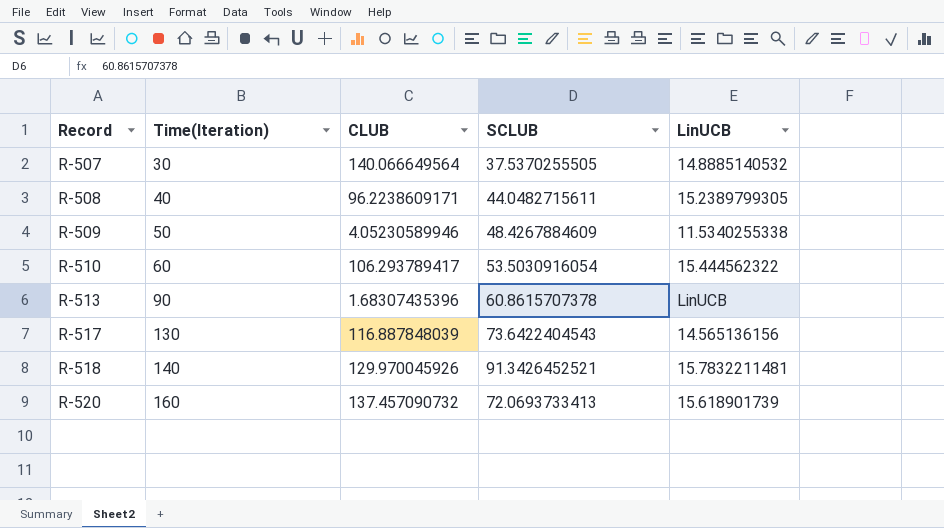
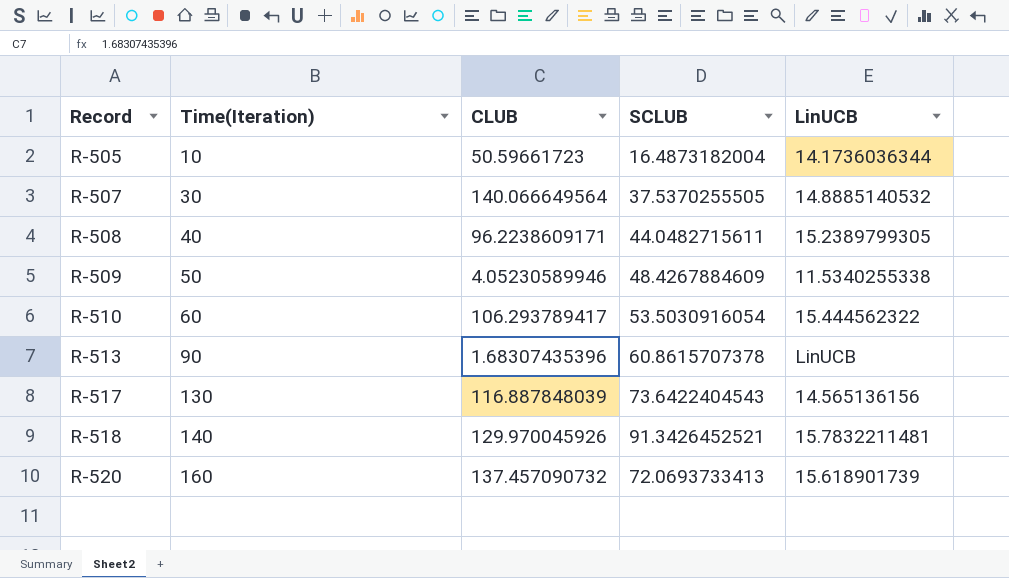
row R-505: none -> 10 | 50.59661723 | 16.4873182004 | 14.1736036344

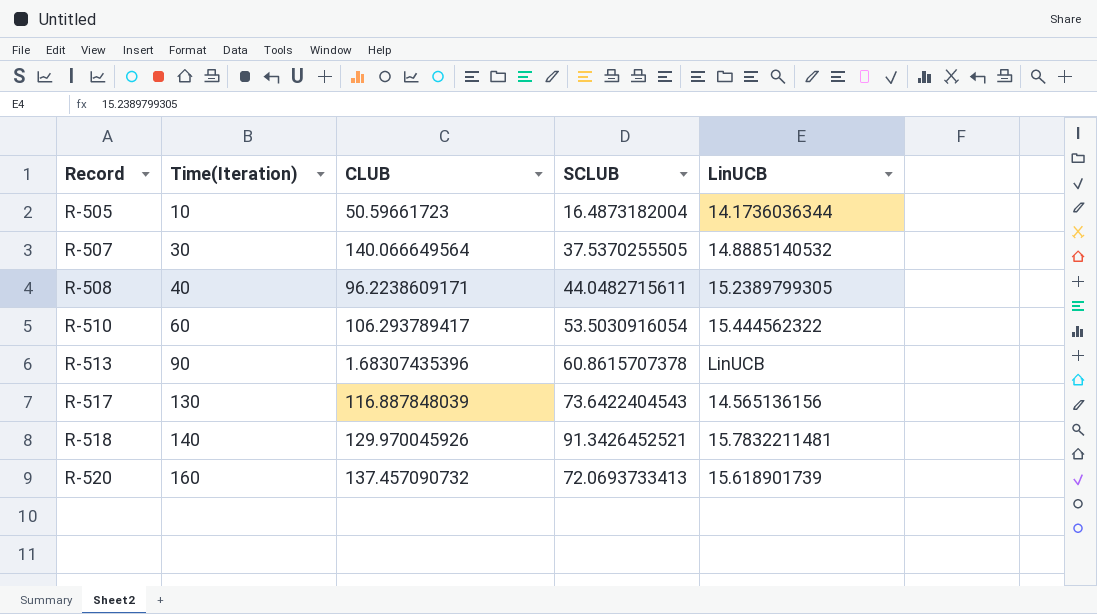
row R-509: 50 | 4.05230589946 | 48.4267884609 | 11.5340255338 -> none

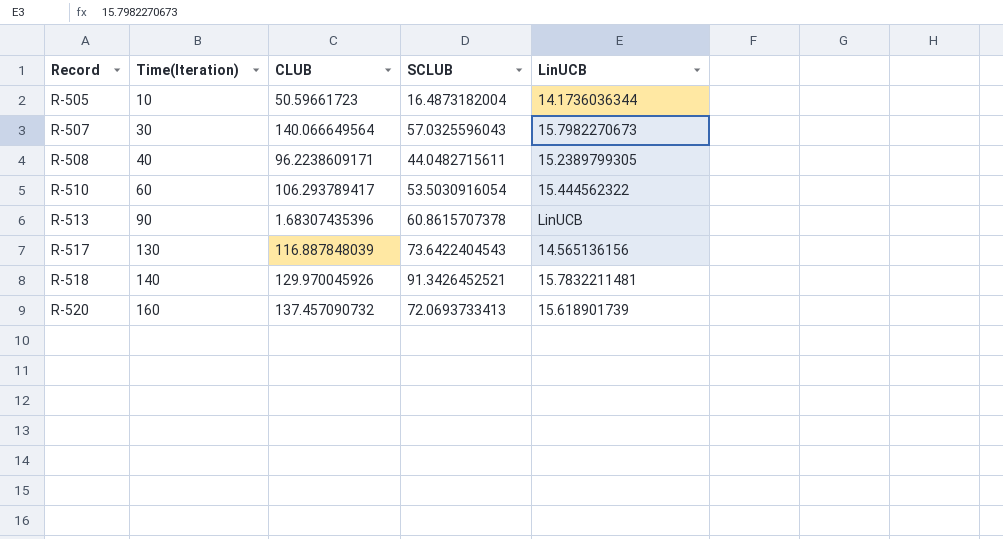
R-507 | SCLUB: 37.5370255505 -> 57.0325596043
R-507 | LinUCB: 14.8885140532 -> 15.7982270673

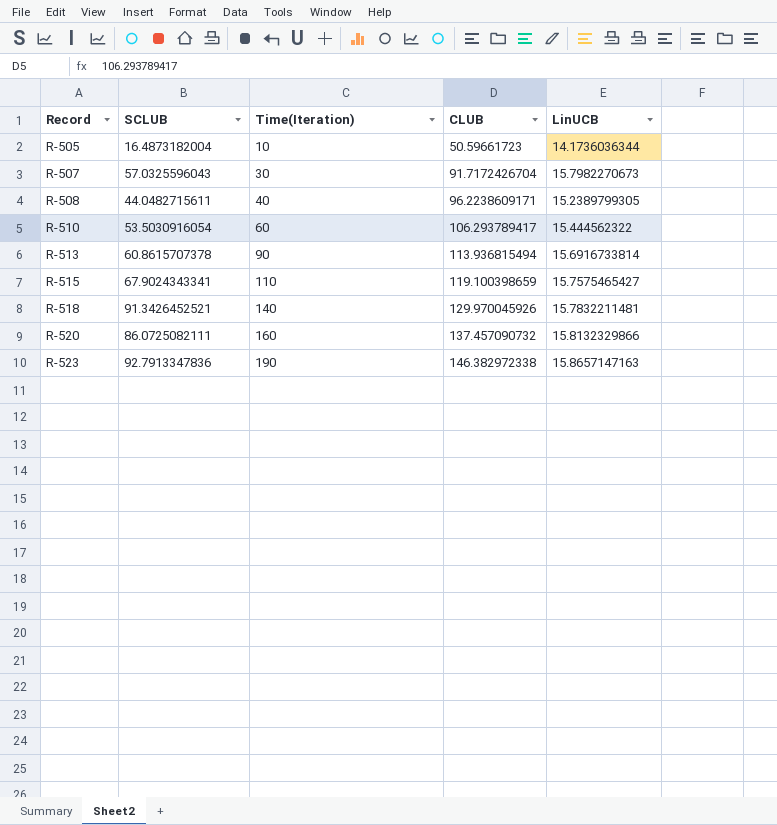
column SCLUB | position: 4 -> 2
row R-517: 130 | 116.887848039 | 73.6422404543 | 14.565136156 -> none
R-507 | CLUB: 140.066649564 -> 91.7172426704
R-513 | CLUB: 1.68307435396 -> 113.936815494
R-513 | LinUCB: LinUCB -> 15.6916733814
row R-515: none -> 67.9024343341 | 110 | 119.100398659 | 15.7575465427
R-520 | SCLUB: 72.0693733413 -> 86.0725082111
R-520 | LinUCB: 15.618901739 -> 15.8132329866
row R-523: none -> 92.7913347836 | 190 | 146.382972338 | 15.8657147163

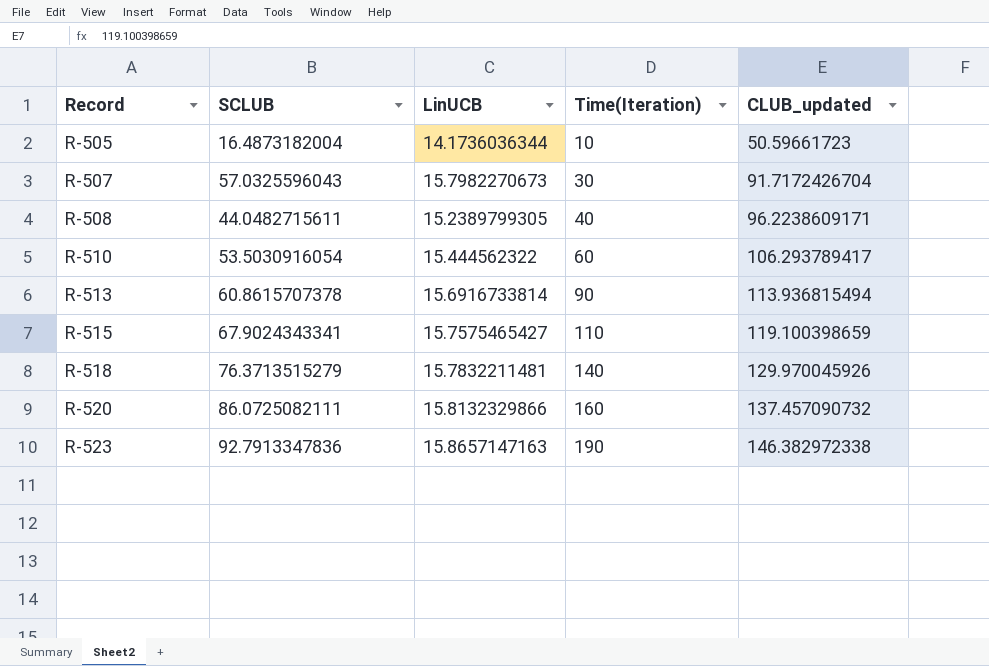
column LinUCB | position: 5 -> 3
column name: CLUB -> CLUB_updated
R-518 | SCLUB: 91.3426452521 -> 76.3713515279

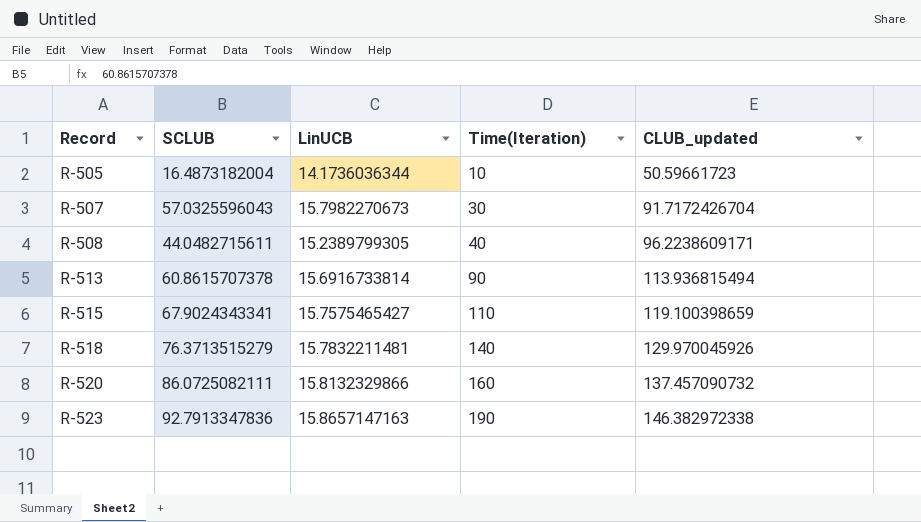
row R-510: 53.5030916054 | 15.444562322 | 60 | 106.293789417 -> none

